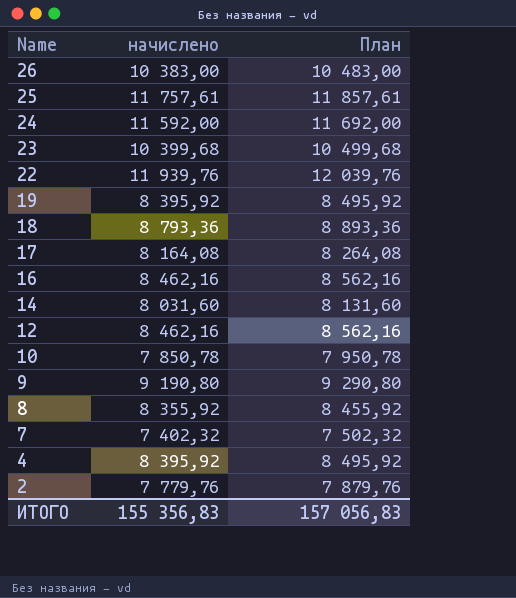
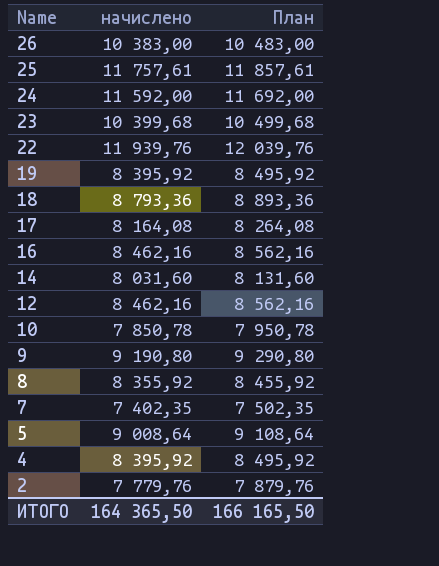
7 | начислено: 7 402,32 -> 7 402,35
7 | План: 7 502,32 -> 7 502,35
row 5: none -> 9 008,64 | 9 108,64
ИТОГО | начислено: 155 356,83 -> 164 365,50
ИТОГО | План: 157 056,83 -> 166 165,50

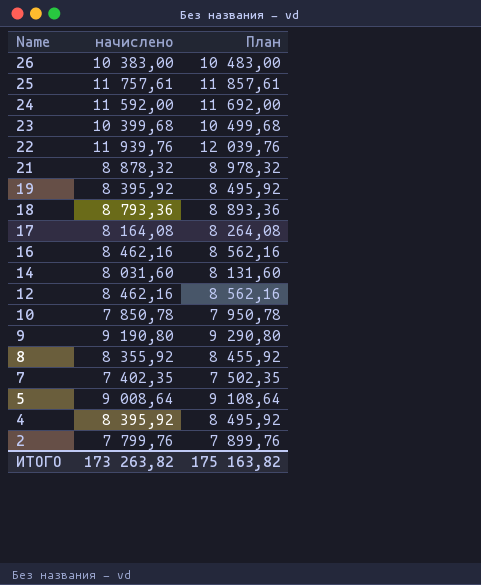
row 21: none -> 8 878,32 | 8 978,32
2 | начислено: 7 779,76 -> 7 799,76
2 | План: 7 879,76 -> 7 899,76
ИТОГО | начислено: 164 365,50 -> 173 263,82
ИТОГО | План: 166 165,50 -> 175 163,82

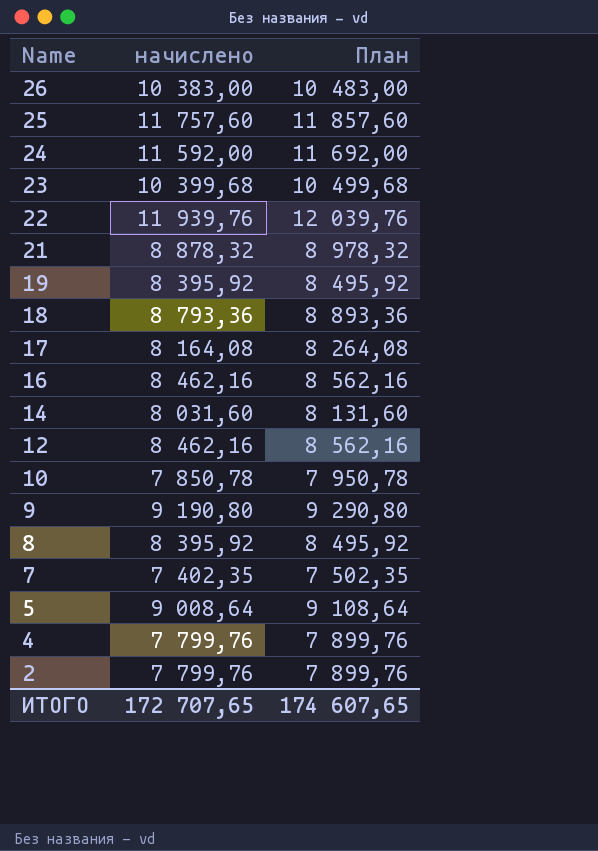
25 | начислено: 11 757,61 -> 11 757,60
25 | План: 11 857,61 -> 11 857,60
8 | начислено: 8 355,92 -> 8 395,92
8 | План: 8 455,92 -> 8 495,92
4 | начислено: 8 395,92 -> 7 799,76
4 | План: 8 495,92 -> 7 899,76
ИТОГО | начислено: 173 263,82 -> 172 707,65
ИТОГО | План: 175 163,82 -> 174 607,65

